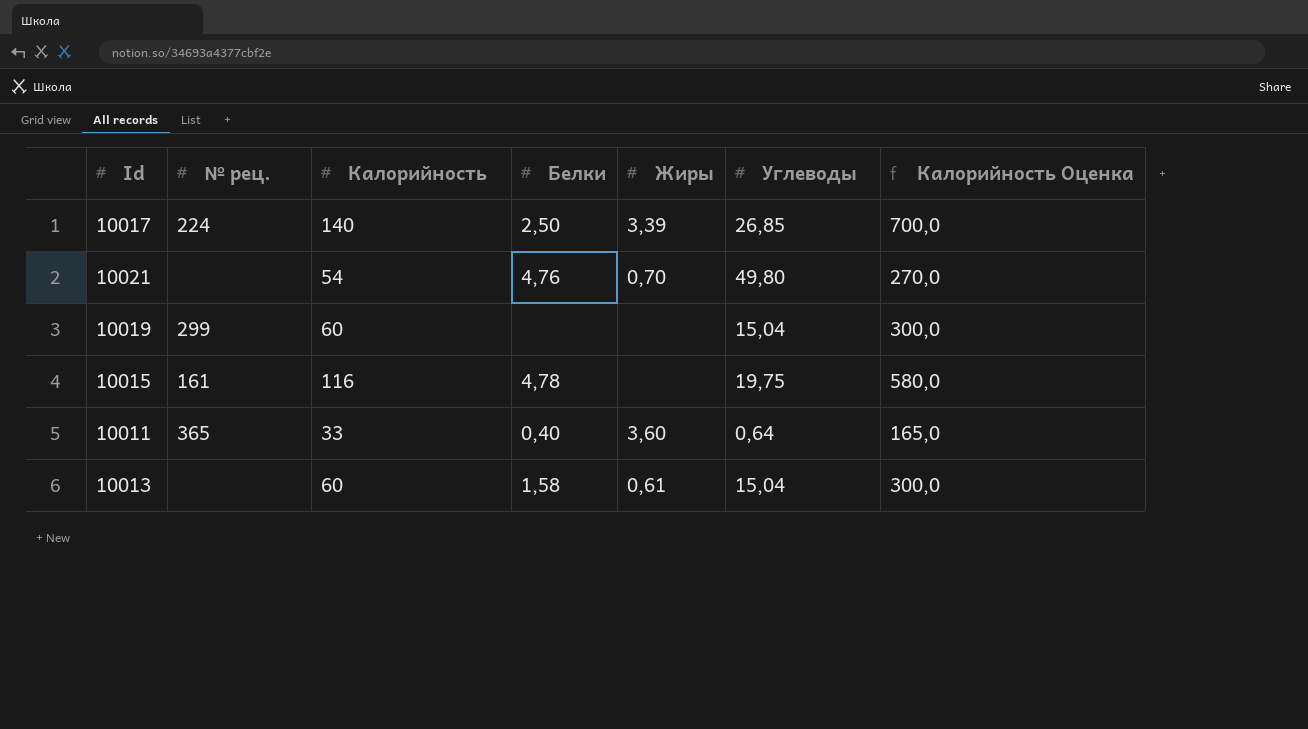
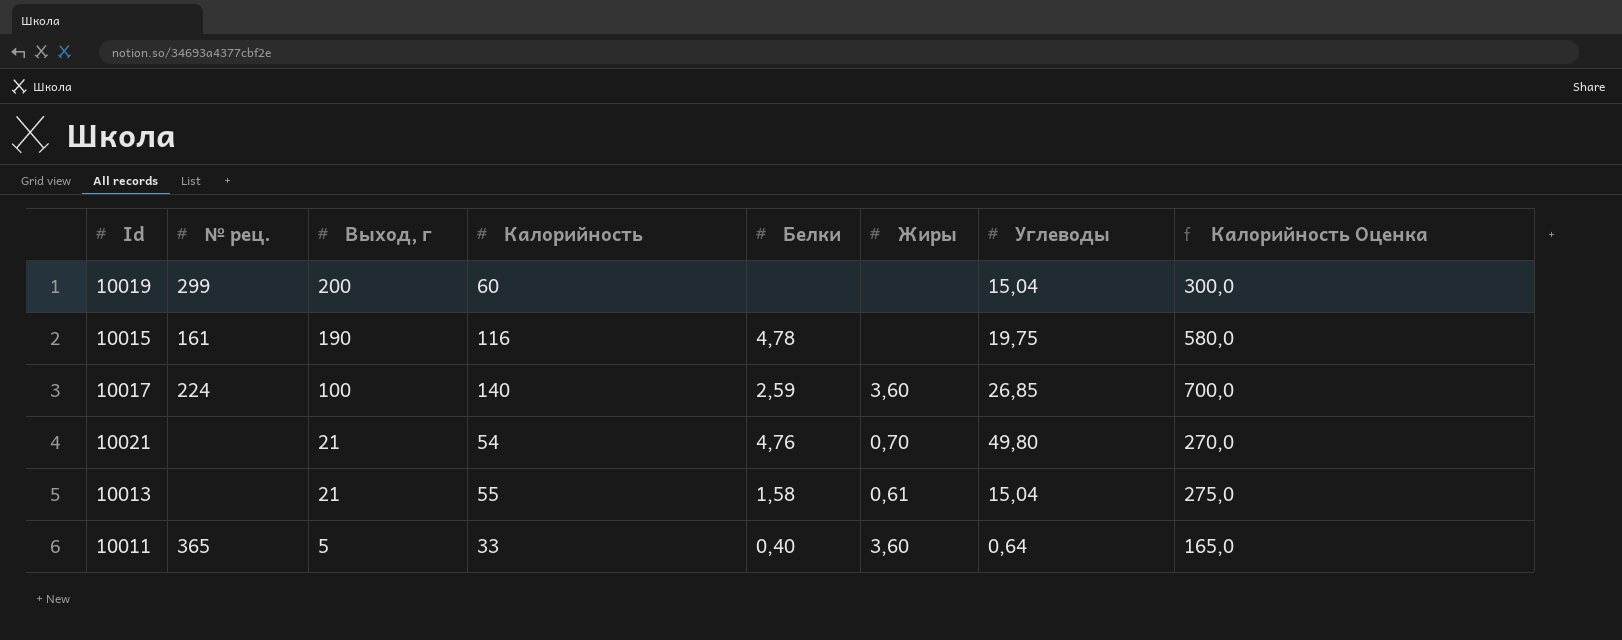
row order: none -> Выход, г descending
column Выход, г | position: none -> 3
10017 | Белки: 2,50 -> 2,59
10017 | Жиры: 3,39 -> 3,60
10013 | Калорийность: 60 -> 55
10013 | Калорийность Оценка: 300,0 -> 275,0

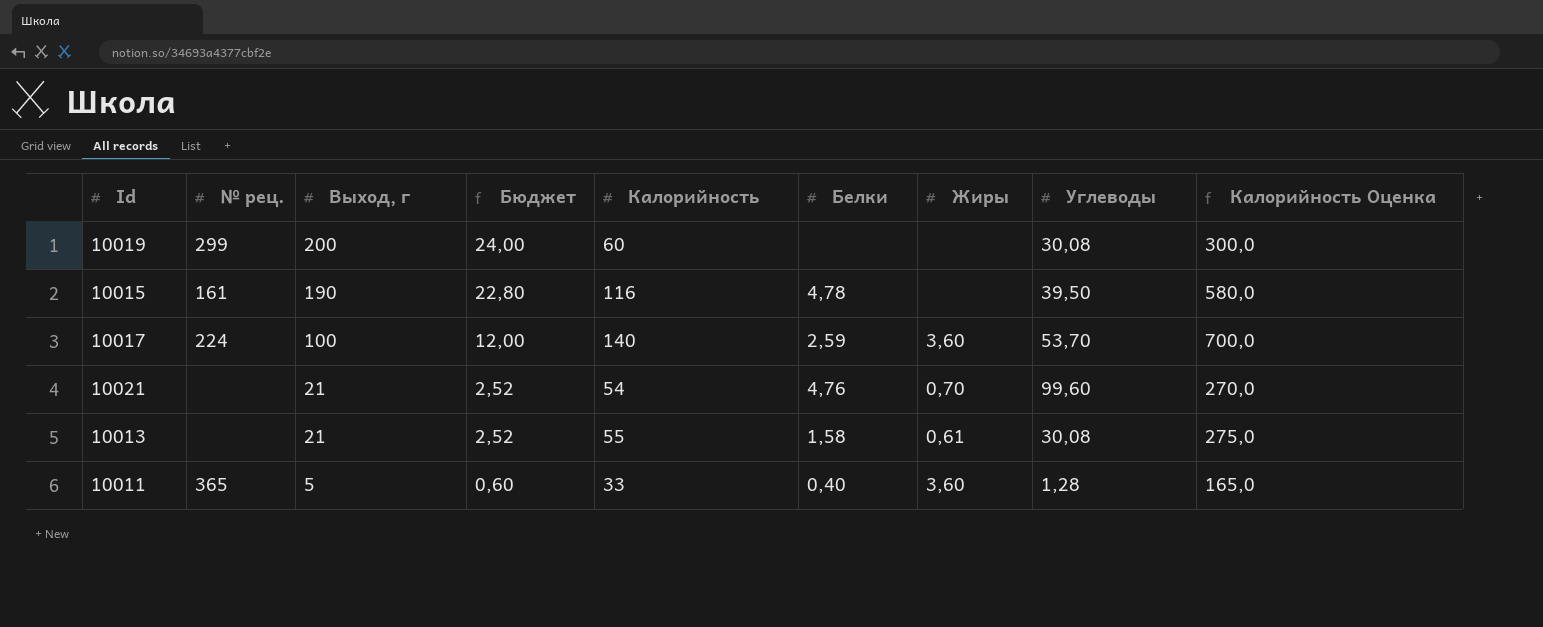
column Бюджет | formula: none -> [Выход, г] * 0,12
10019 | Углеводы: 15,04 -> 30,08
10015 | Углеводы: 19,75 -> 39,50
10017 | Углеводы: 26,85 -> 53,70
10021 | Углеводы: 49,80 -> 99,60
10013 | Углеводы: 15,04 -> 30,08
10011 | Углеводы: 0,64 -> 1,28

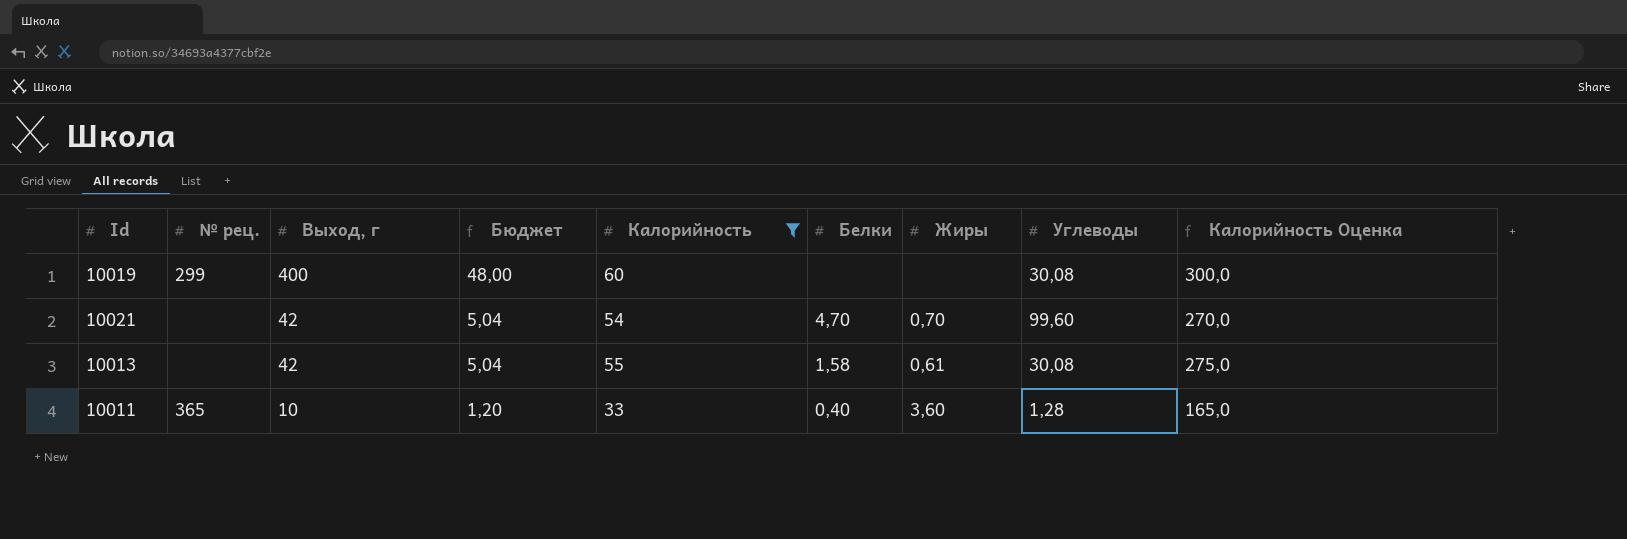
filter: none -> Калорийность <= 60
10019 | Выход, г: 200 -> 400
10019 | Бюджет: 24,00 -> 48,00
10021 | Выход, г: 21 -> 42
10021 | Бюджет: 2,52 -> 5,04
10021 | Белки: 4,76 -> 4,70
10013 | Выход, г: 21 -> 42
10013 | Бюджет: 2,52 -> 5,04
10011 | Выход, г: 5 -> 10
10011 | Бюджет: 0,60 -> 1,20

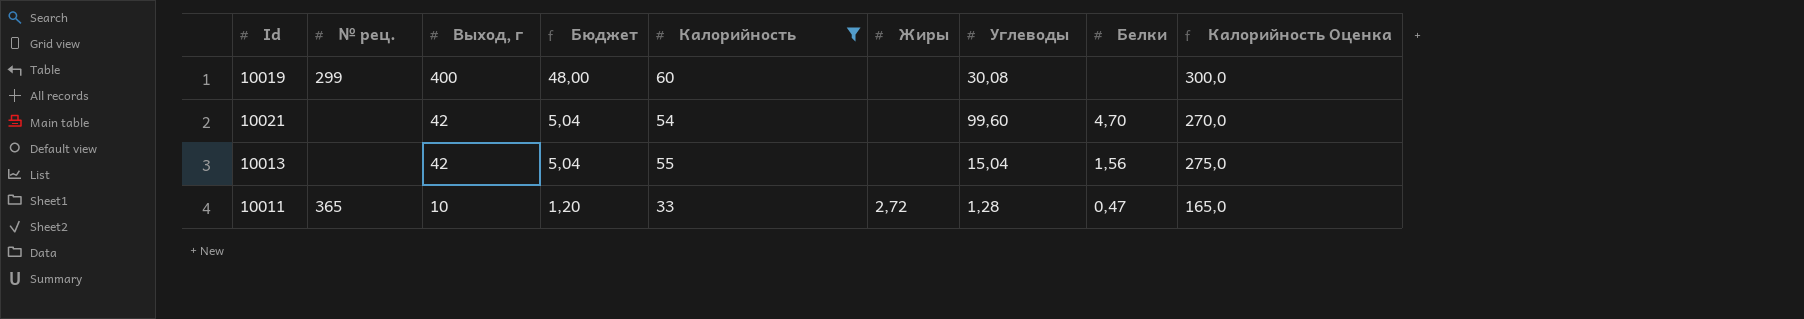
column Белки | position: 6 -> 8
10021 | Жиры: 0,70 -> none
10013 | Жиры: 0,61 -> none
10013 | Углеводы: 30,08 -> 15,04
10013 | Белки: 1,58 -> 1,56
10011 | Жиры: 3,60 -> 2,72
10011 | Белки: 0,40 -> 0,47

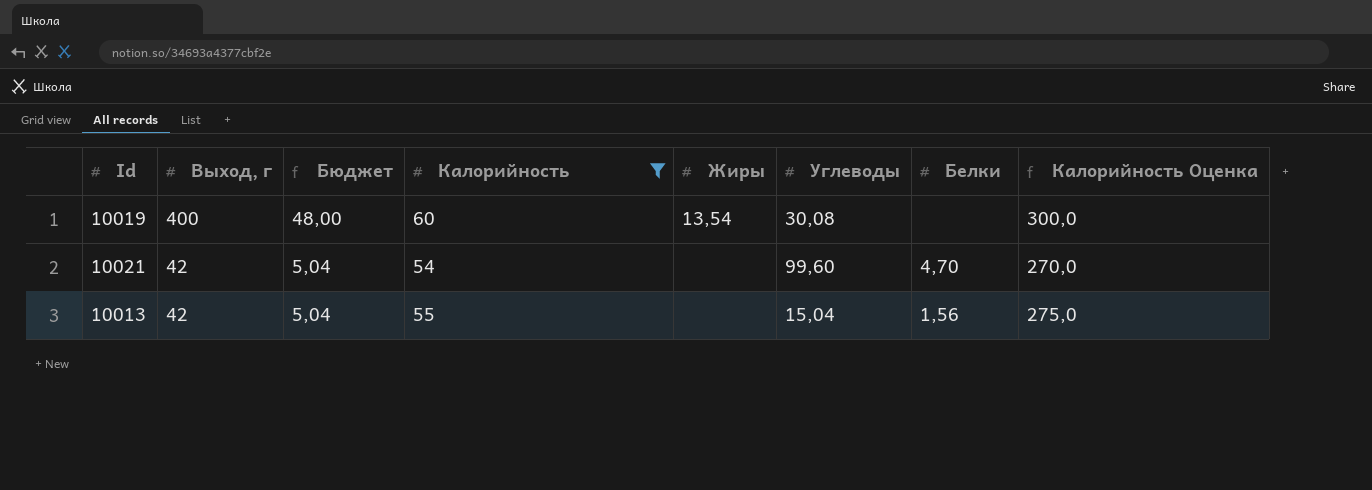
column № рец. | position: 2 -> none
row 10011: 365 | 10 | 1,20 | 33 | 2,72 | 1,28 | 0,47 | 165,0 -> none
10019 | Жиры: none -> 13,54

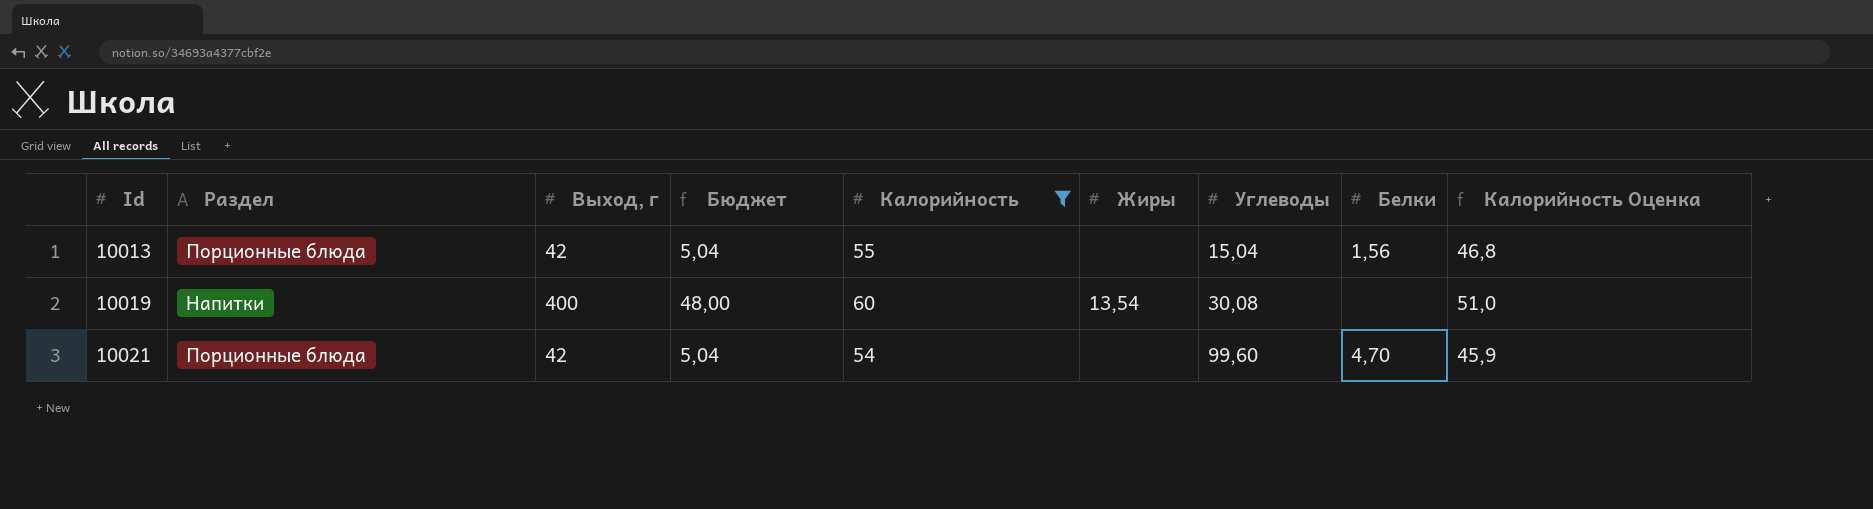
row order: Выход, г descending -> Id ascending
column Раздел | position: none -> 2
column Калорийность Оценка | formula: [Калорийность] * 5 -> [Калорийность] * 0,85

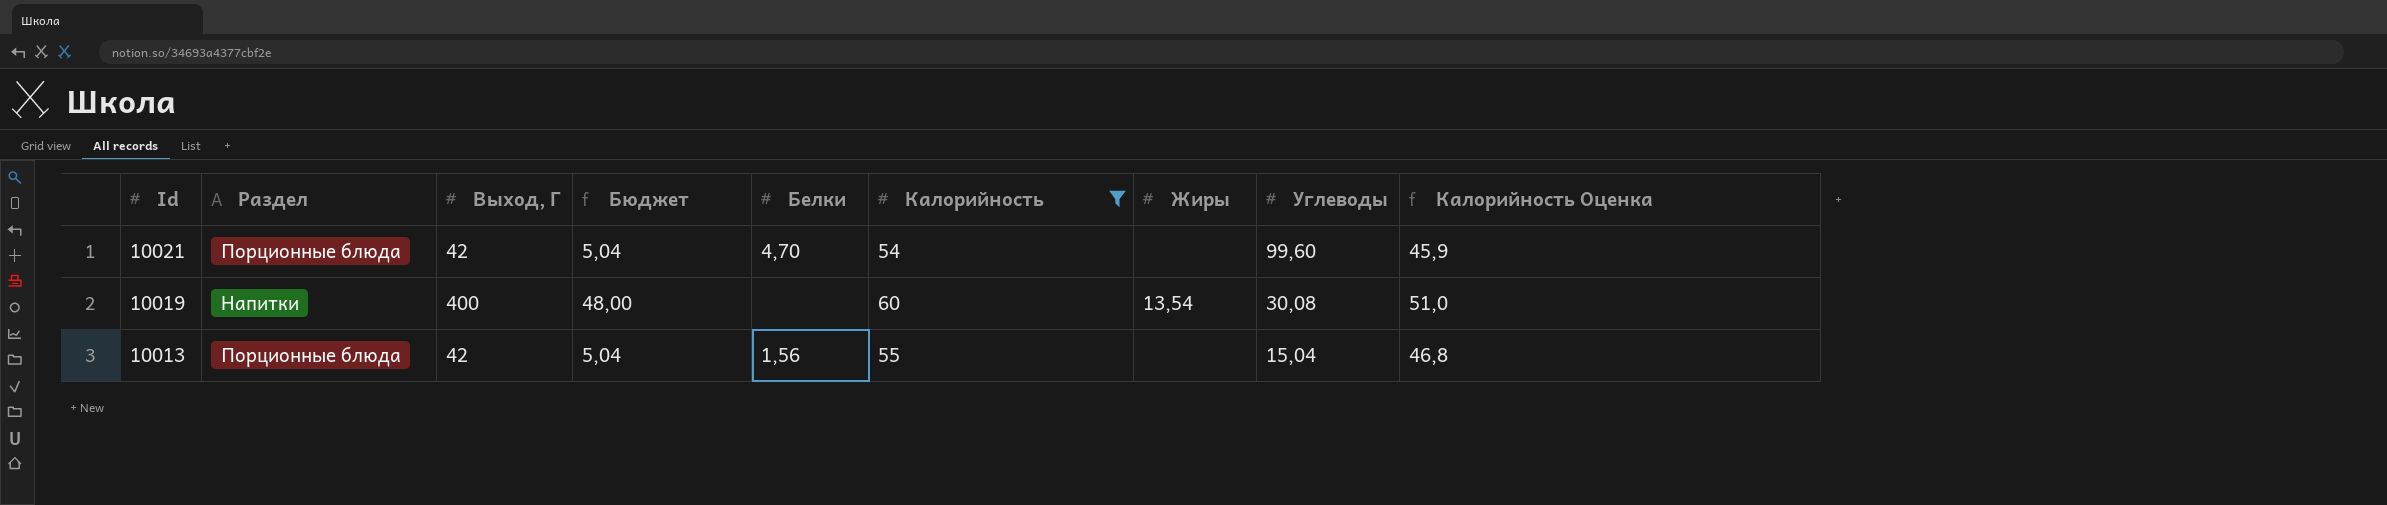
row order: Id ascending -> Id descending
column name: Выход, г -> Выход, Г
column Белки | position: 8 -> 5

